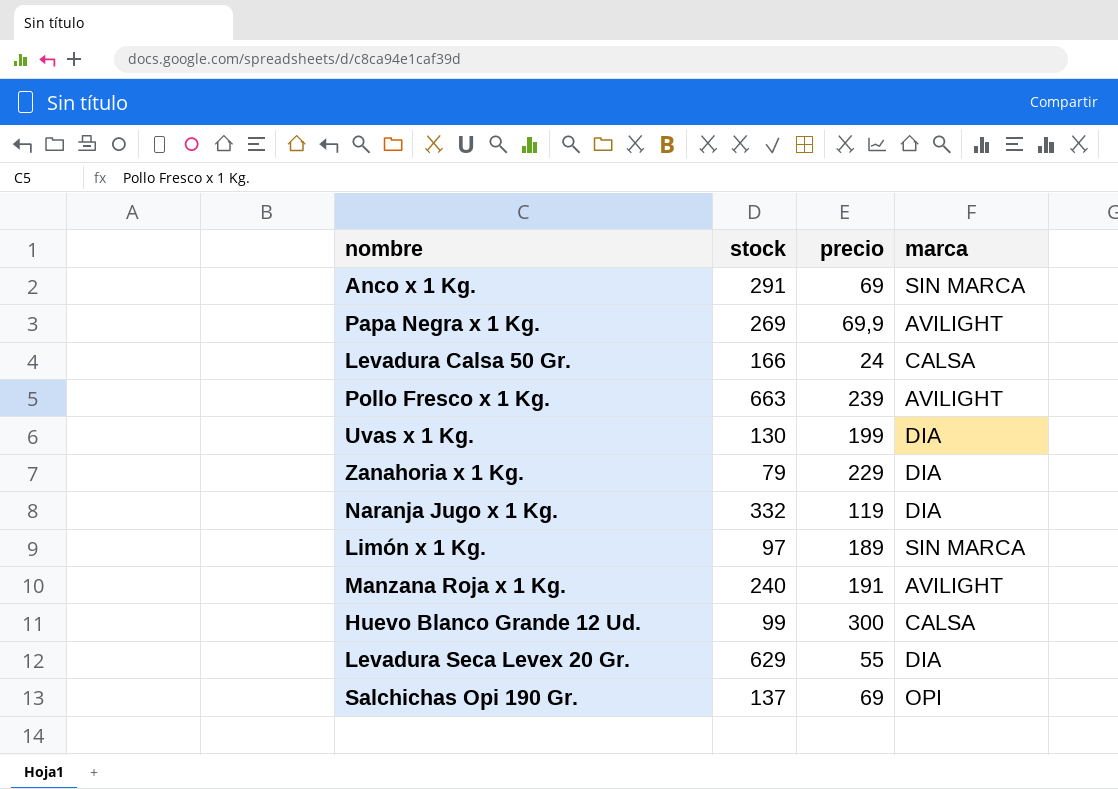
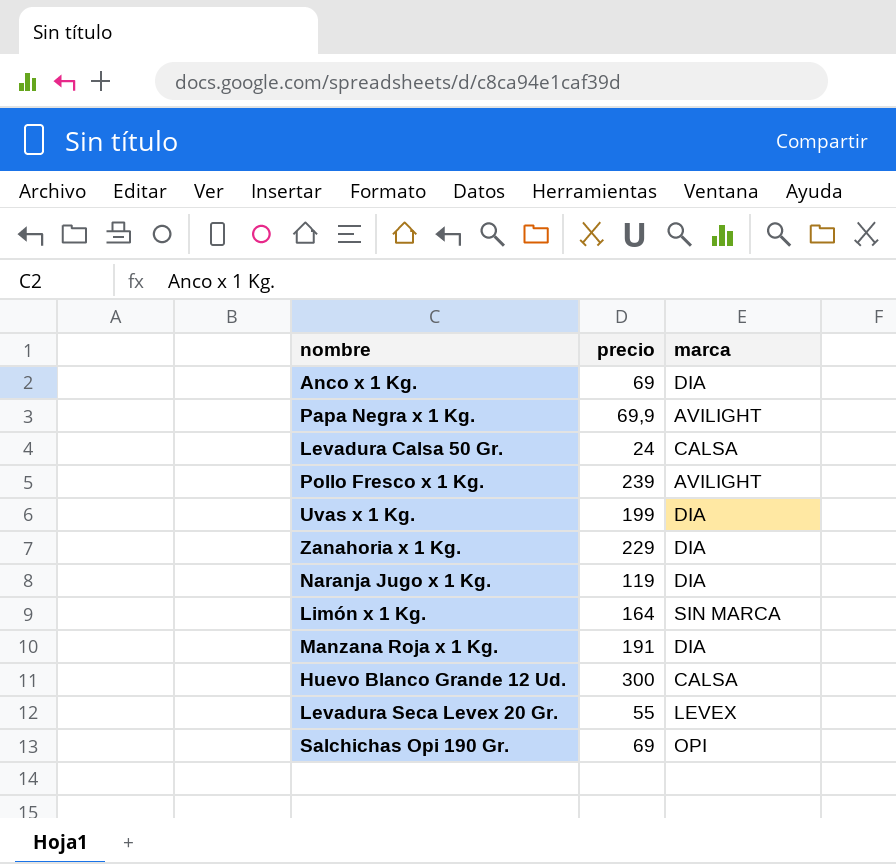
column stock | position: 2 -> none
Anco x 1 Kg. | marca: SIN MARCA -> DIA
Limón x 1 Kg. | precio: 189 -> 164
Manzana Roja x 1 Kg. | marca: AVILIGHT -> DIA
Levadura Seca Levex 20 Gr. | marca: DIA -> LEVEX

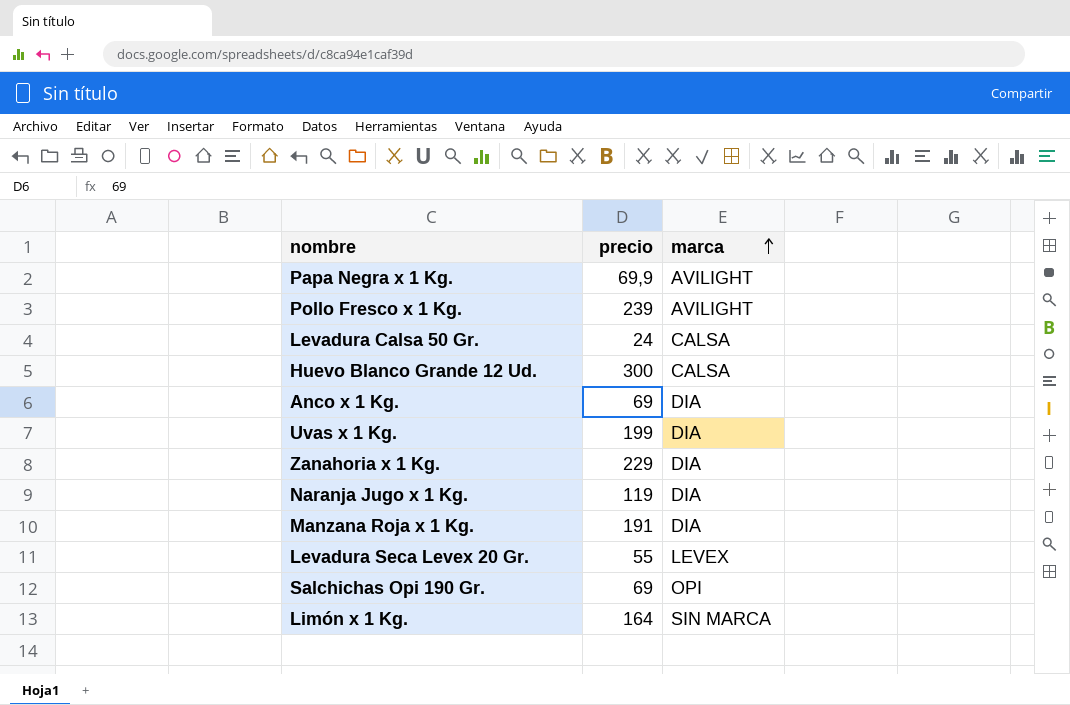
row order: none -> marca ascending

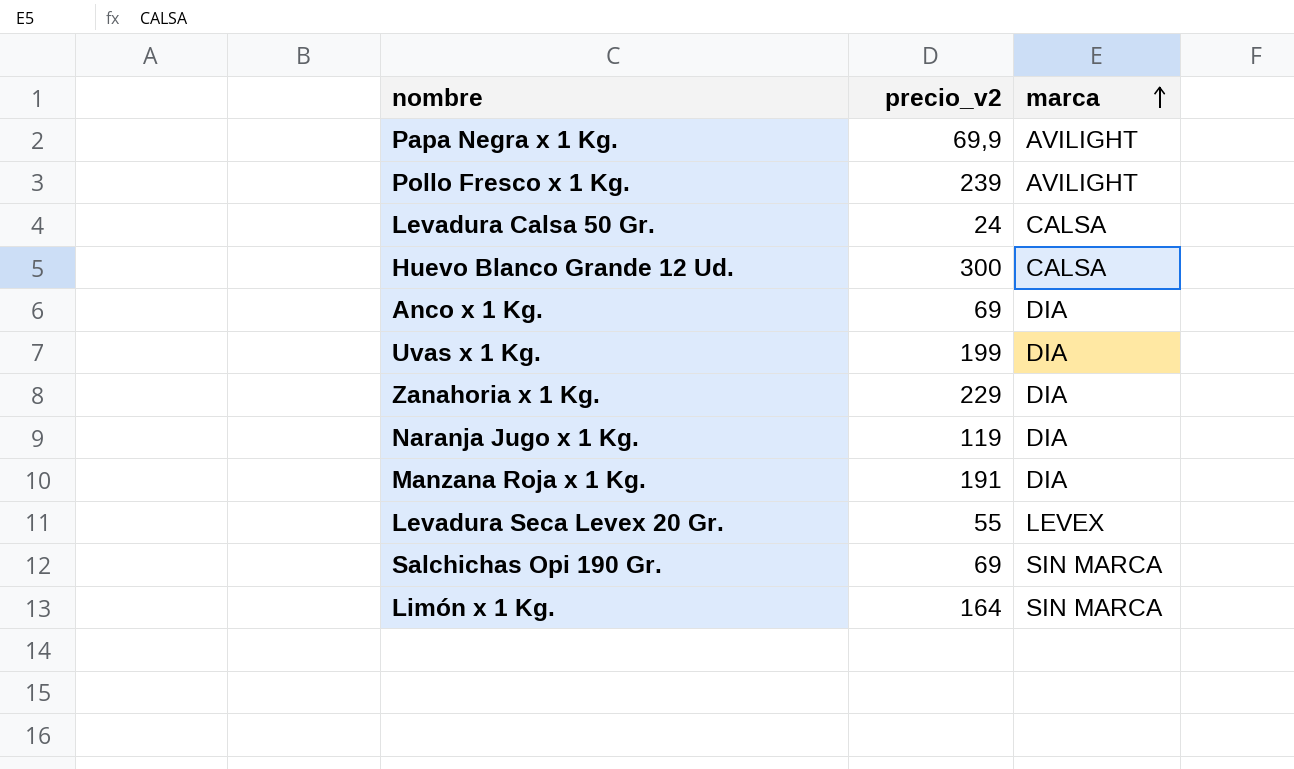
column name: precio -> precio_v2
Salchichas Opi 190 Gr. | marca: OPI -> SIN MARCA

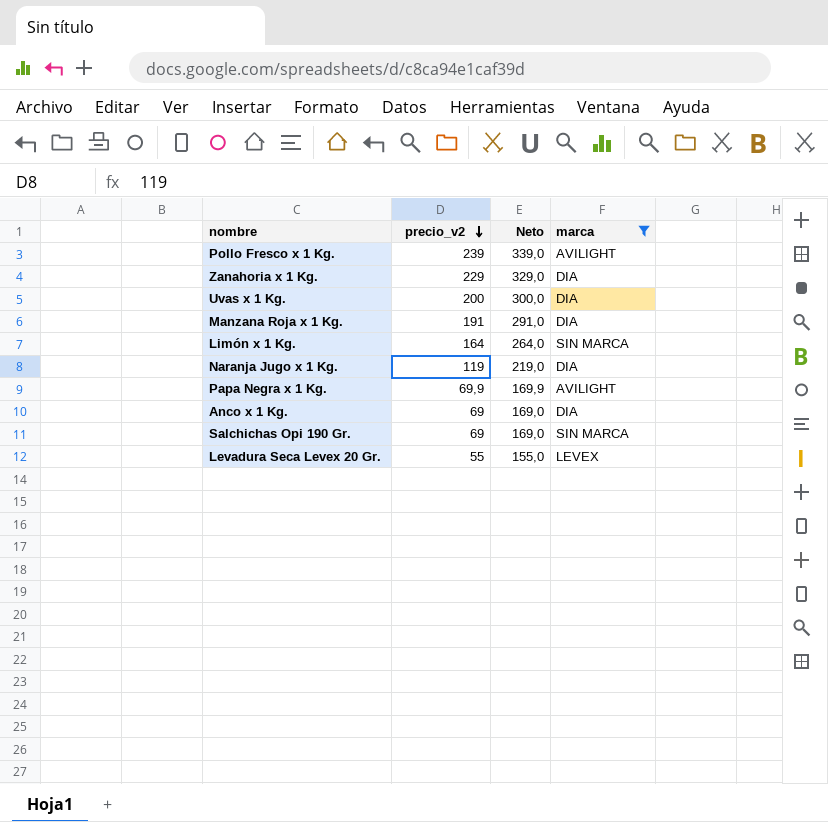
filter: none -> marca != CALSA
row order: marca ascending -> precio_v2 descending
column Neto | formula: none -> [precio_v2] + 100
Uvas x 1 Kg. | precio_v2: 199 -> 200

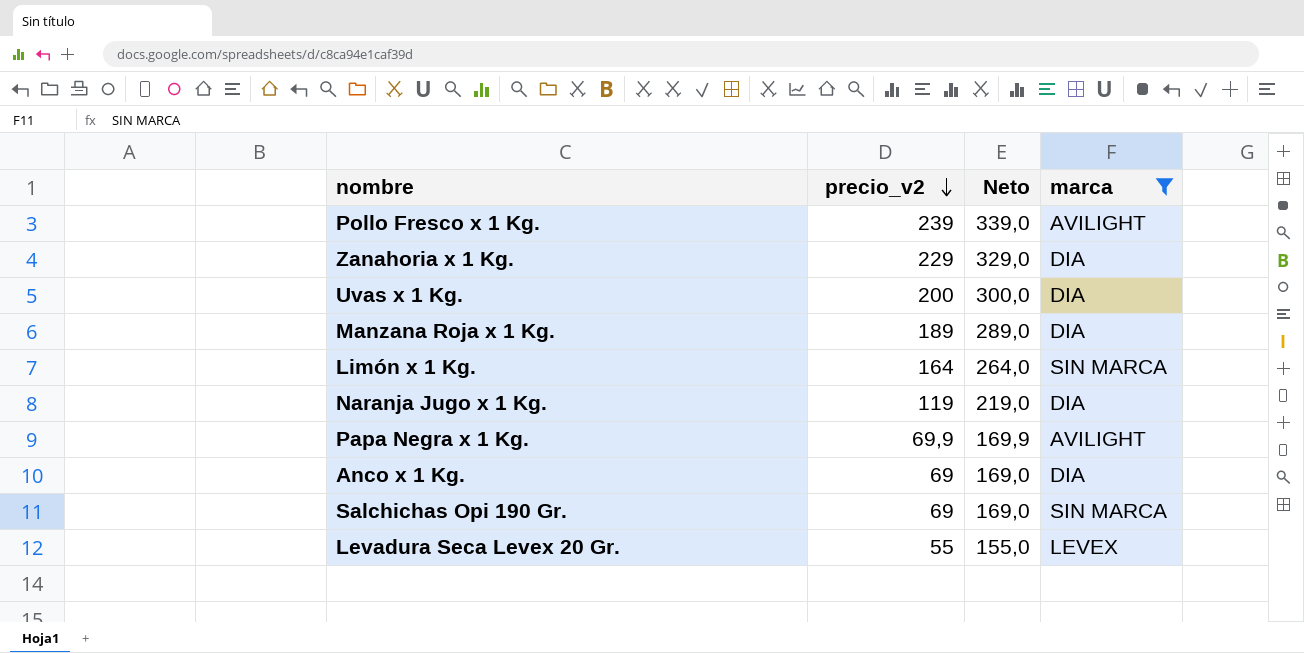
Manzana Roja x 1 Kg. | precio_v2: 191 -> 189
Manzana Roja x 1 Kg. | Neto: 291,0 -> 289,0

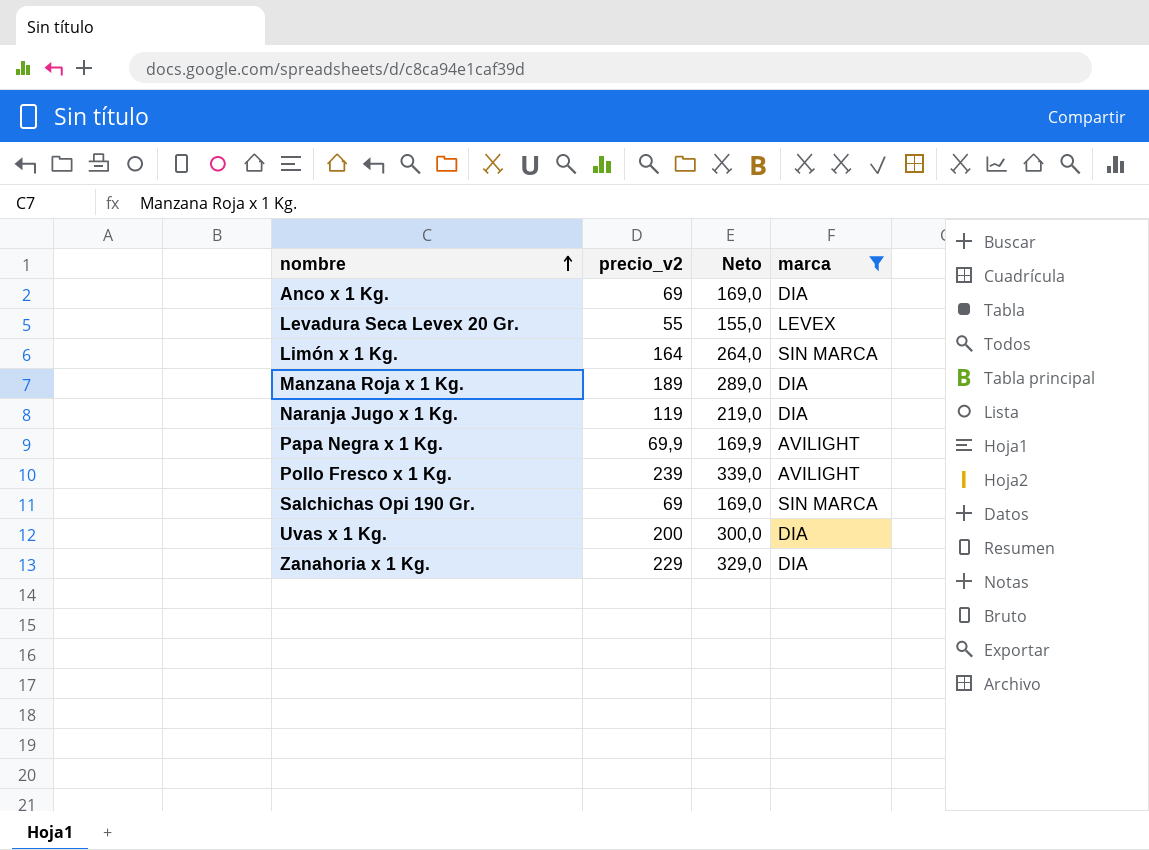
row order: precio_v2 descending -> nombre ascending

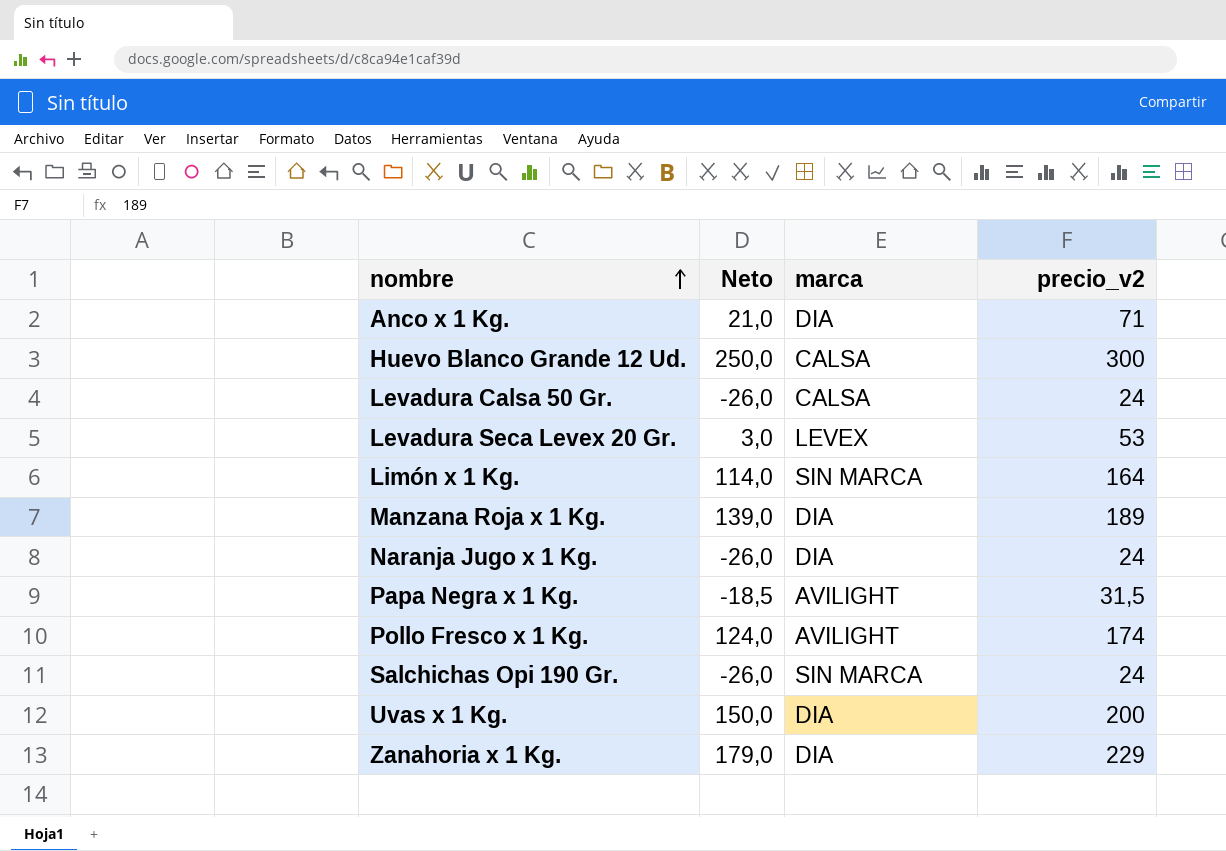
filter: marca != CALSA -> none
column Neto | formula: [precio_v2] + 100 -> [precio_v2] - 50
column precio_v2 | position: 2 -> 4
Anco x 1 Kg. | precio_v2: 69 -> 71
Levadura Seca Levex 20 Gr. | precio_v2: 55 -> 53
Naranja Jugo x 1 Kg. | precio_v2: 119 -> 24
Papa Negra x 1 Kg. | precio_v2: 69,9 -> 31,5
Pollo Fresco x 1 Kg. | precio_v2: 239 -> 174
Salchichas Opi 190 Gr. | precio_v2: 69 -> 24

